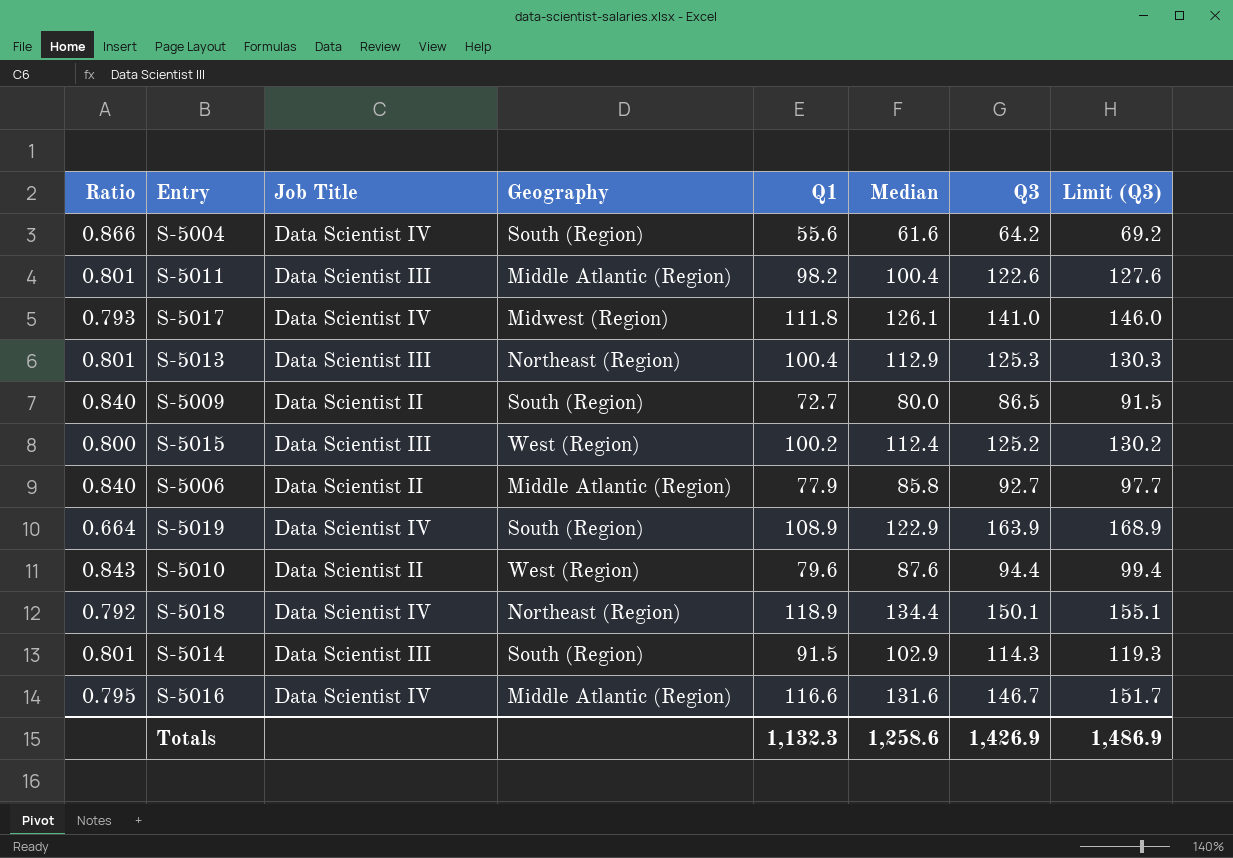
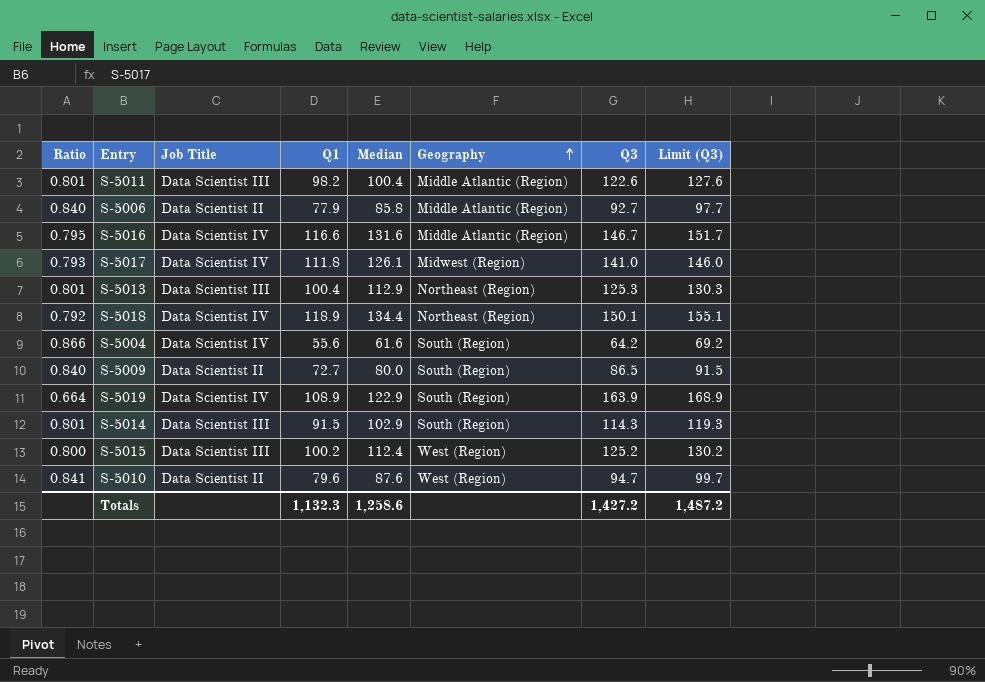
row order: none -> Geography ascending
column Geography | position: 4 -> 6
S-5010 | Ratio: 0.843 -> 0.841
S-5010 | Q3: 94.4 -> 94.7
S-5010 | Limit (Q3): 99.4 -> 99.7
Totals | Q3: 1,426.9 -> 1,427.2
Totals | Limit (Q3): 1,486.9 -> 1,487.2

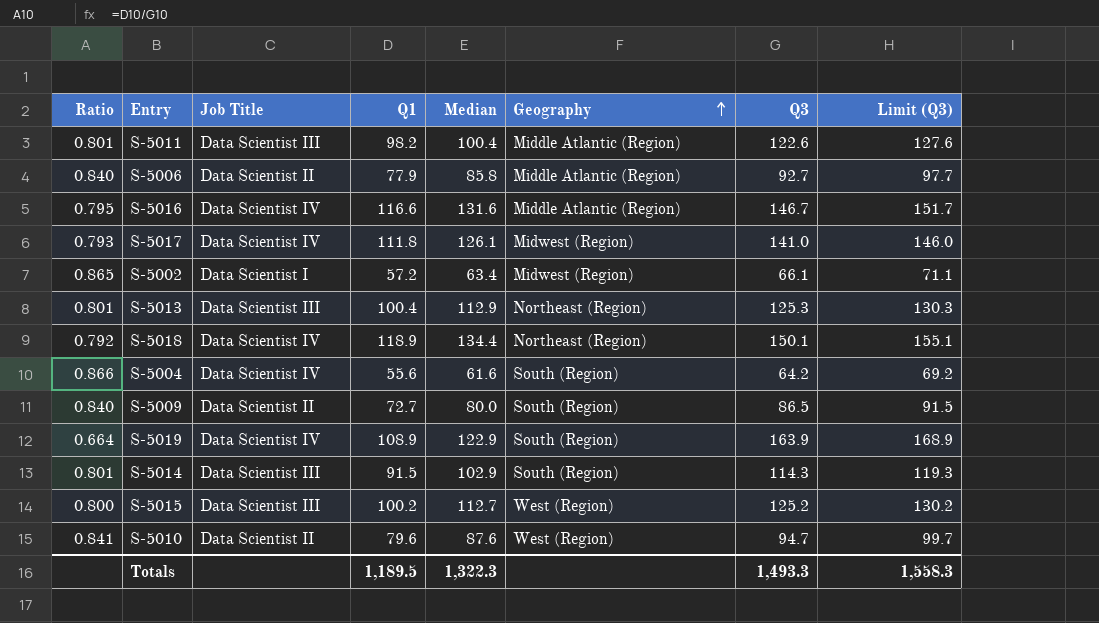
row S-5002: none -> 0.865 | Data Scientist I | 57.2 | 63.4 | Midwest (Region) | 66.1 | 71.1
S-5015 | Median: 112.4 -> 112.7
Totals | Q1: 1,132.3 -> 1,189.5
Totals | Median: 1,258.6 -> 1,322.3
Totals | Q3: 1,427.2 -> 1,493.3
Totals | Limit (Q3): 1,487.2 -> 1,558.3

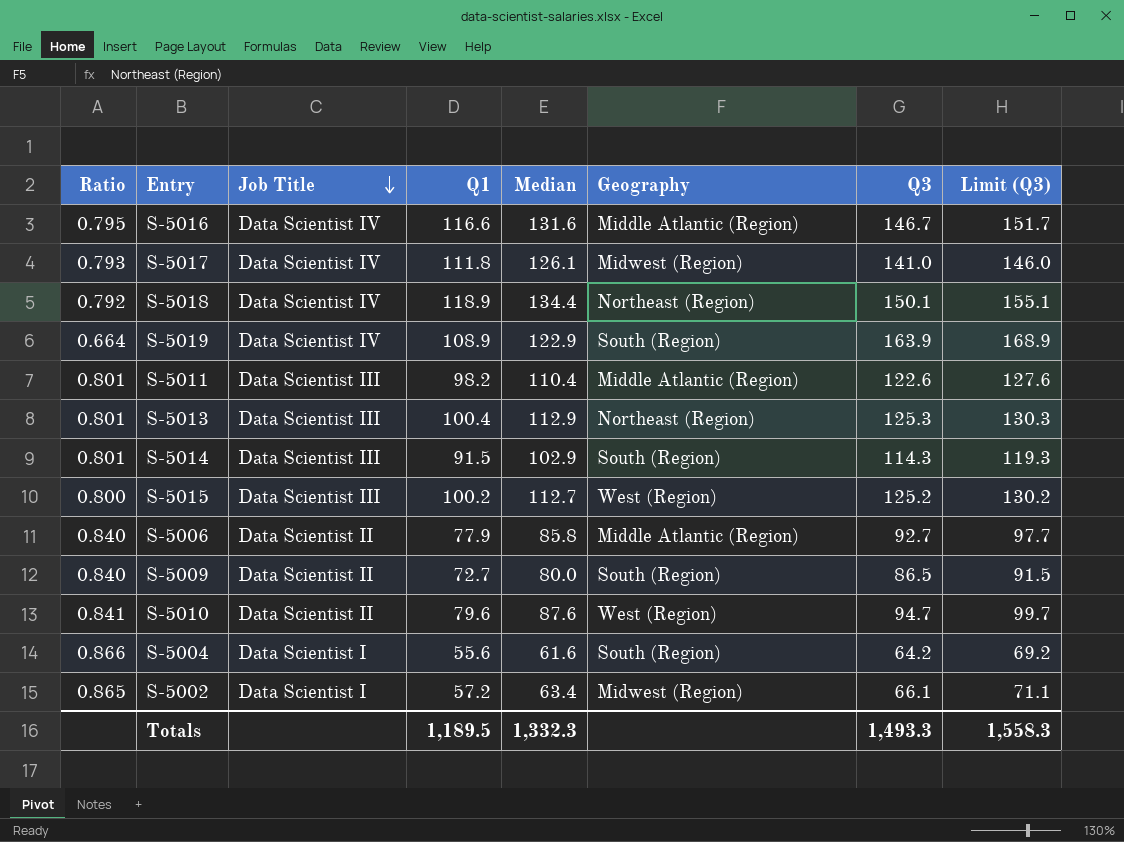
row order: Geography ascending -> Job Title descending
S-5011 | Median: 100.4 -> 110.4
S-5004 | Job Title: Data Scientist IV -> Data Scientist I
Totals | Median: 1,322.3 -> 1,332.3

